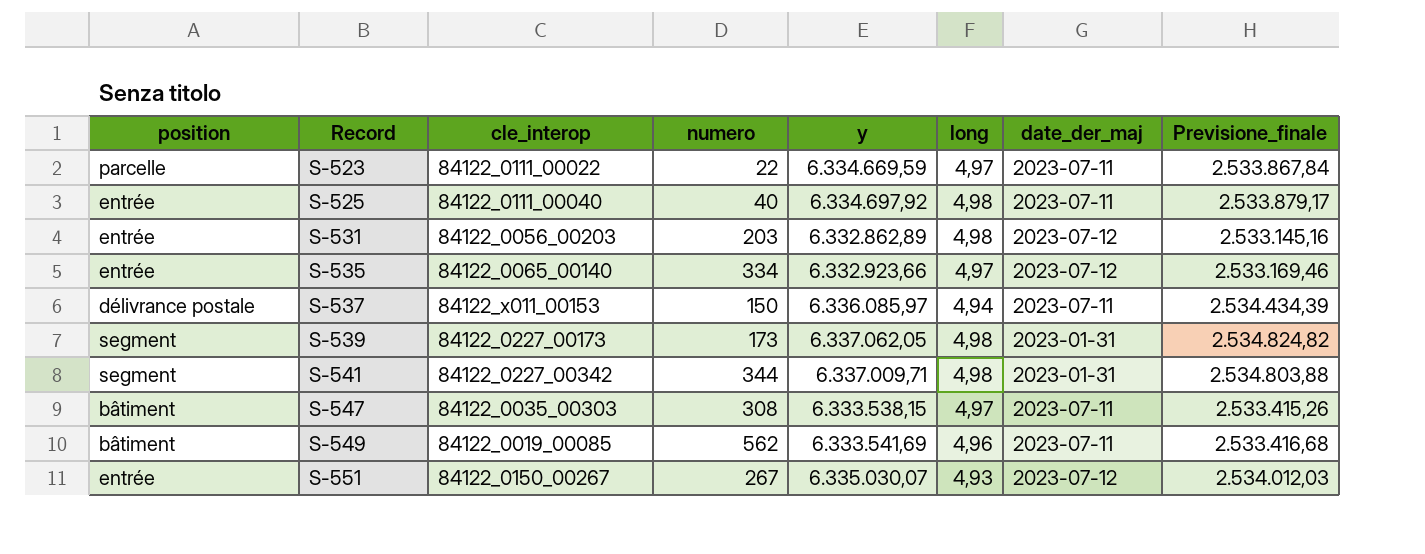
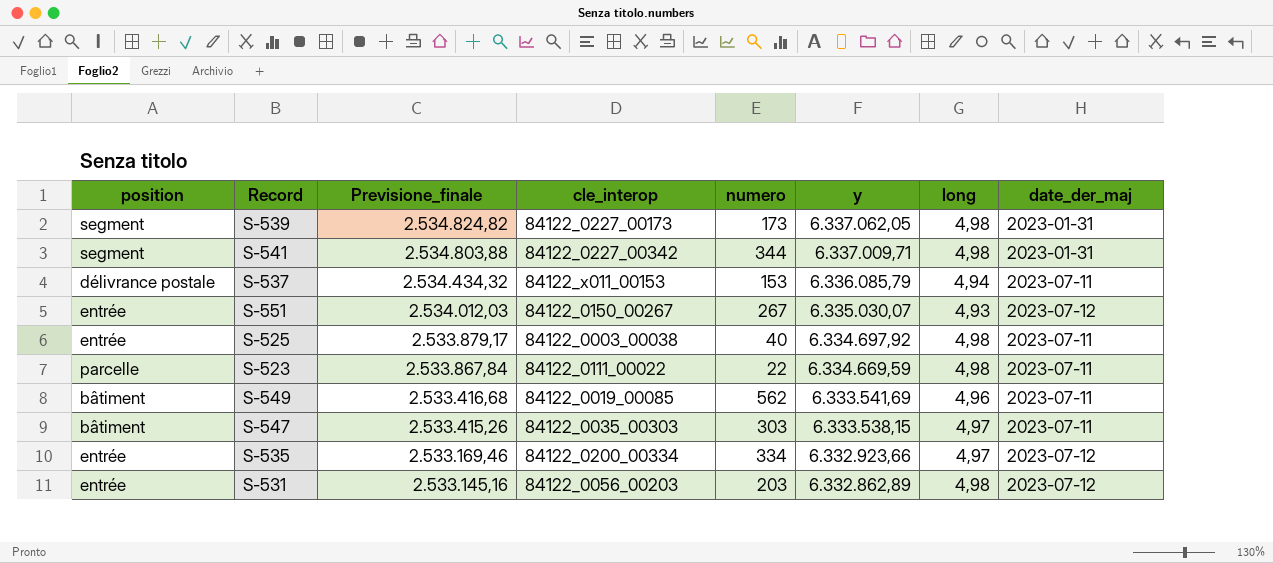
row order: Record ascending -> Previsione_finale descending
column Previsione_finale | position: 8 -> 3
S-537 | Previsione_finale: 2.534.434,39 -> 2.534.434,32
S-537 | numero: 150 -> 153
S-537 | y: 6.336.085,97 -> 6.336.085,79
S-525 | cle_interop: 84122_0111_00040 -> 84122_0003_00038
S-523 | long: 4,97 -> 4,98
S-547 | numero: 308 -> 303
S-535 | cle_interop: 84122_0065_00140 -> 84122_0200_00334

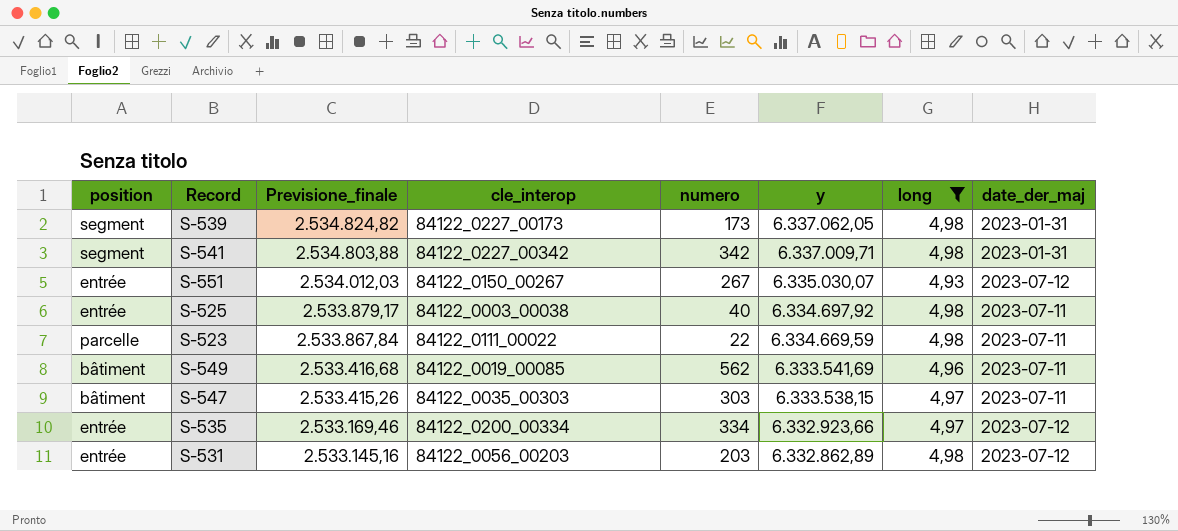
filter: none -> long != 4,94
S-541 | numero: 344 -> 342

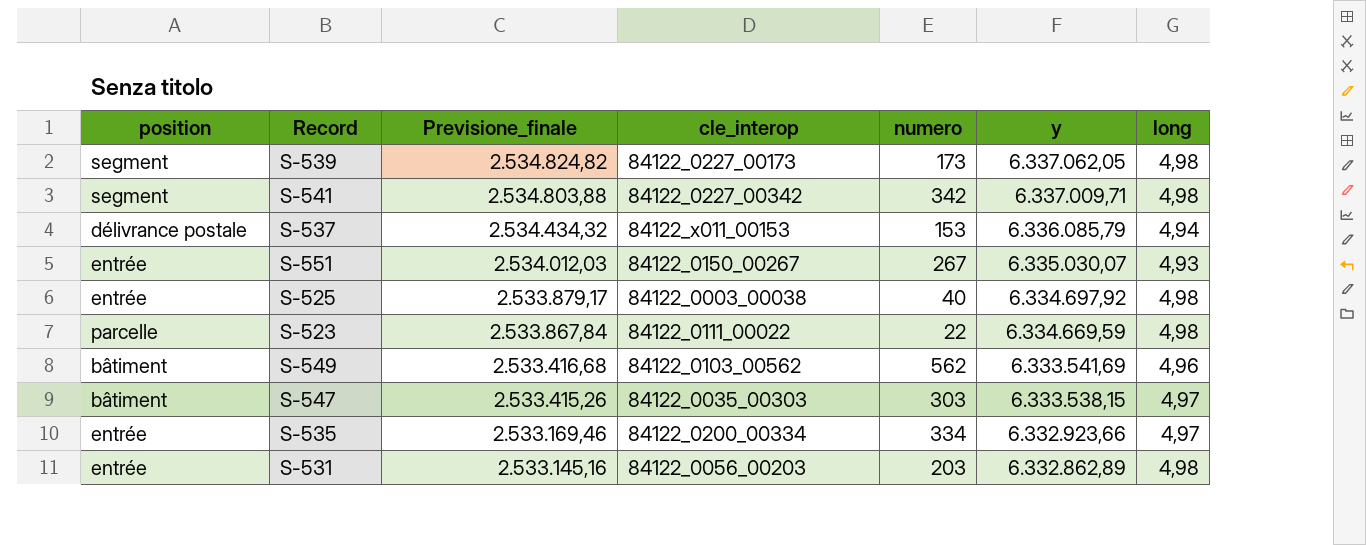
filter: long != 4,94 -> none
column date_der_maj | position: 8 -> none
S-549 | cle_interop: 84122_0019_00085 -> 84122_0103_00562

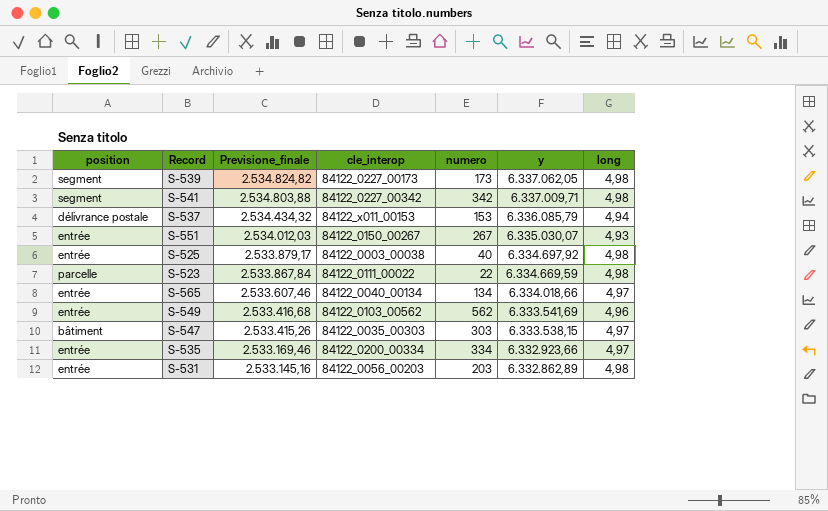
row S-565: none -> entrée | 2.533.607,46 | 84122_0040_00134 | 134 | 6.334.018,66 | 4,97
S-549 | position: bâtiment -> entrée

